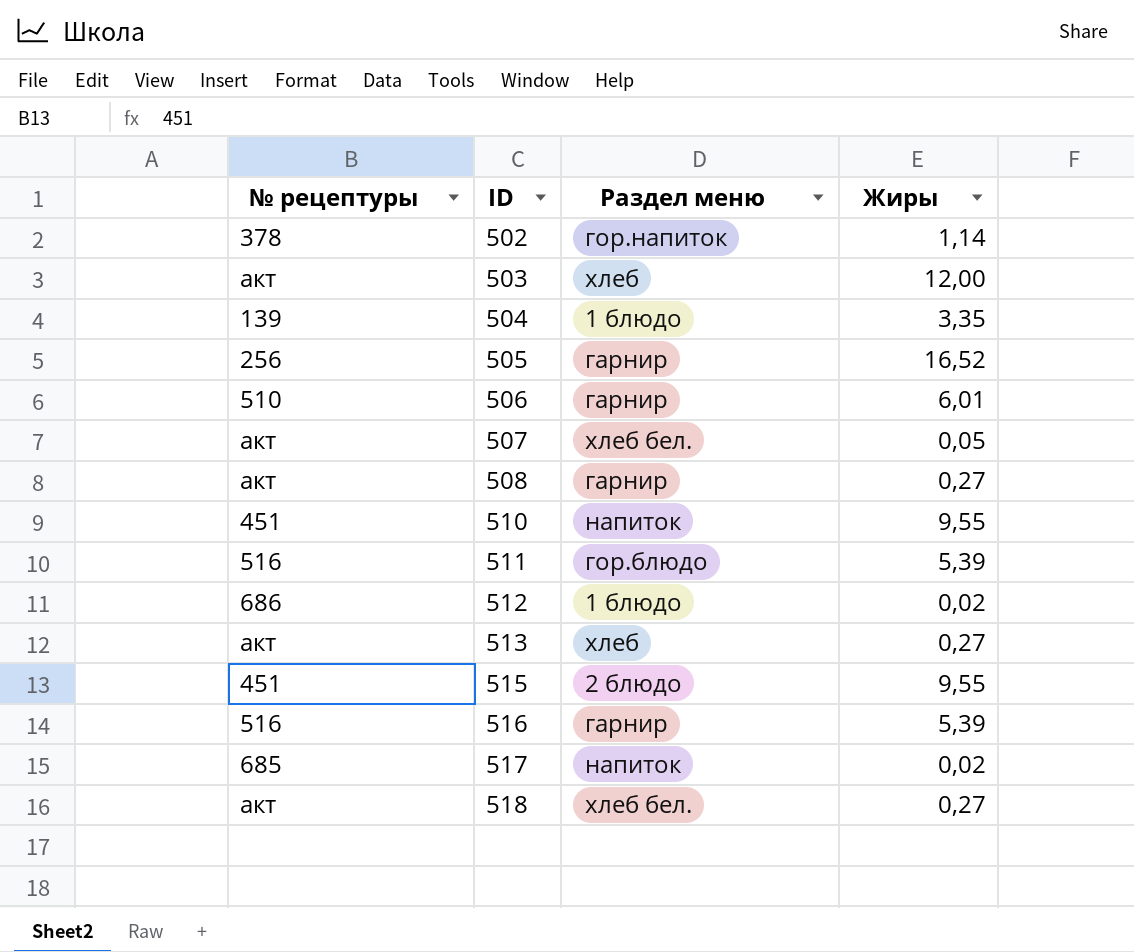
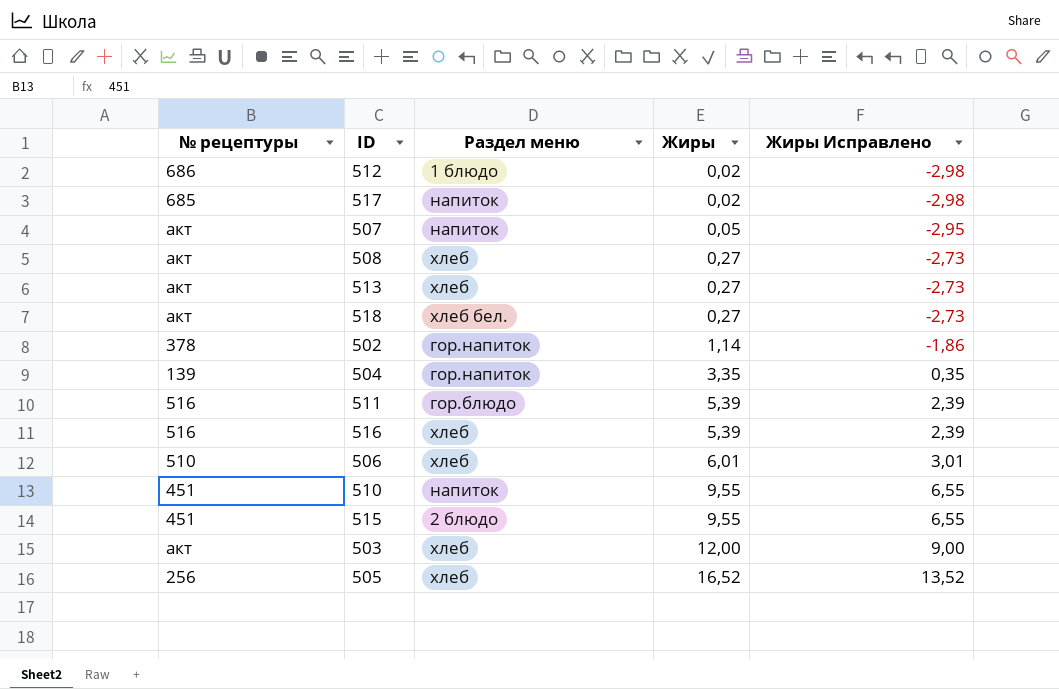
row order: ID ascending -> Жиры ascending
column Жиры Исправлено | formula: none -> [Жиры] - 3
507 | Раздел меню: хлеб бел. -> напиток
508 | Раздел меню: гарнир -> хлеб
504 | Раздел меню: 1 блюдо -> гор.напиток
516 | Раздел меню: гарнир -> хлеб
506 | Раздел меню: гарнир -> хлеб
505 | Раздел меню: гарнир -> хлеб

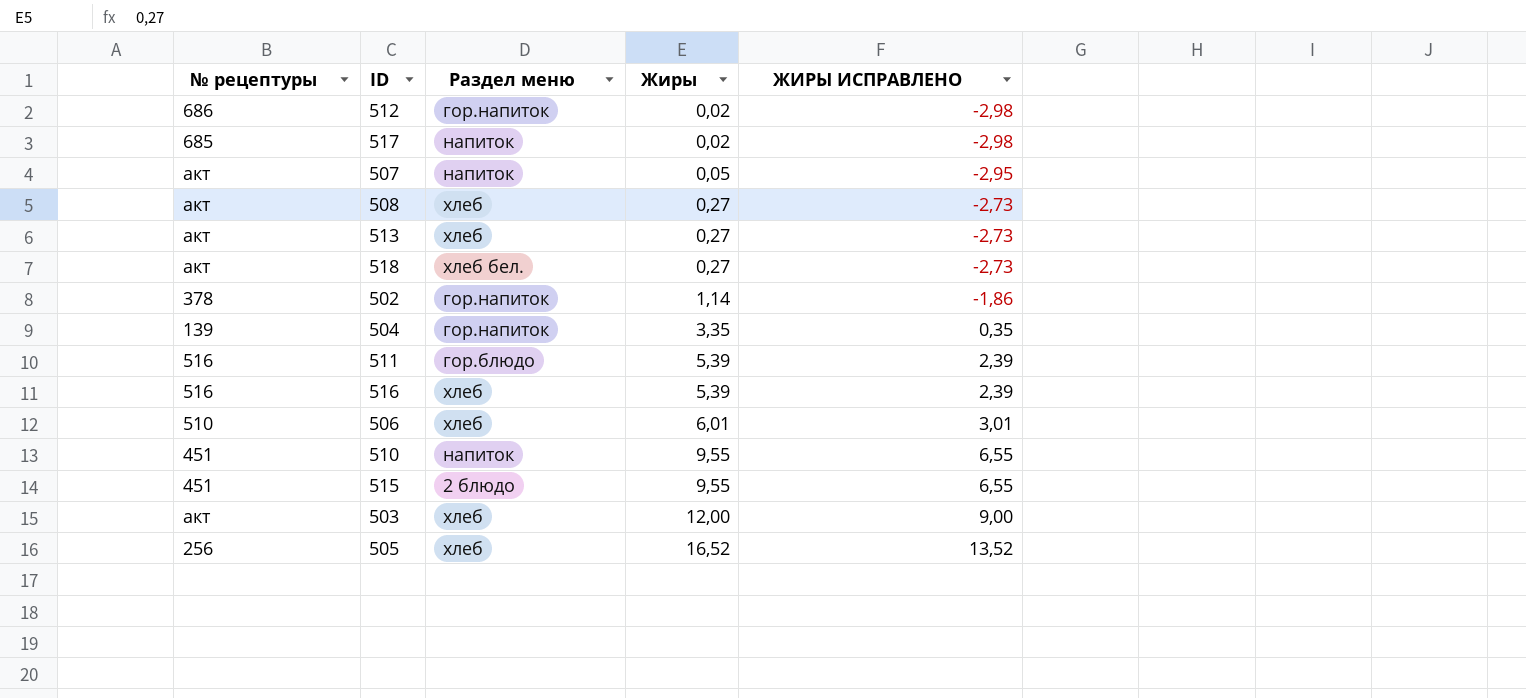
column name: Жиры Исправлено -> ЖИРЫ ИСПРАВЛЕНО
512 | Раздел меню: 1 блюдо -> гор.напиток

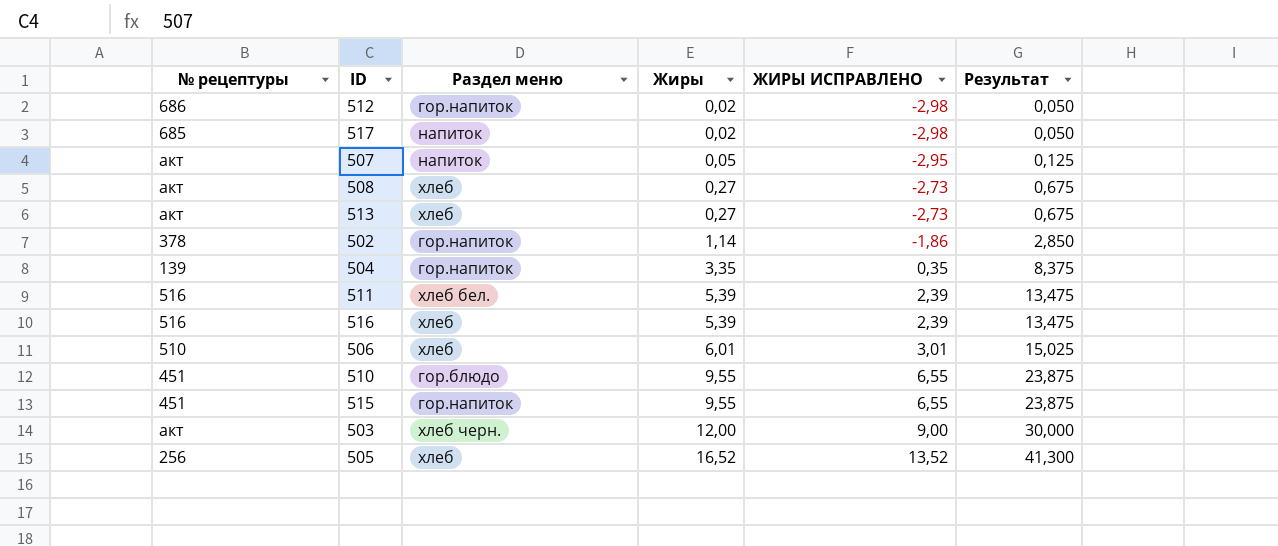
column Результат | formula: none -> [Жиры] * 2,5
row 518: акт | хлеб бел. | 0,27 | -2,73 -> none
511 | Раздел меню: гор.блюдо -> хлеб бел.
510 | Раздел меню: напиток -> гор.блюдо
515 | Раздел меню: 2 блюдо -> гор.напиток
503 | Раздел меню: хлеб -> хлеб черн.

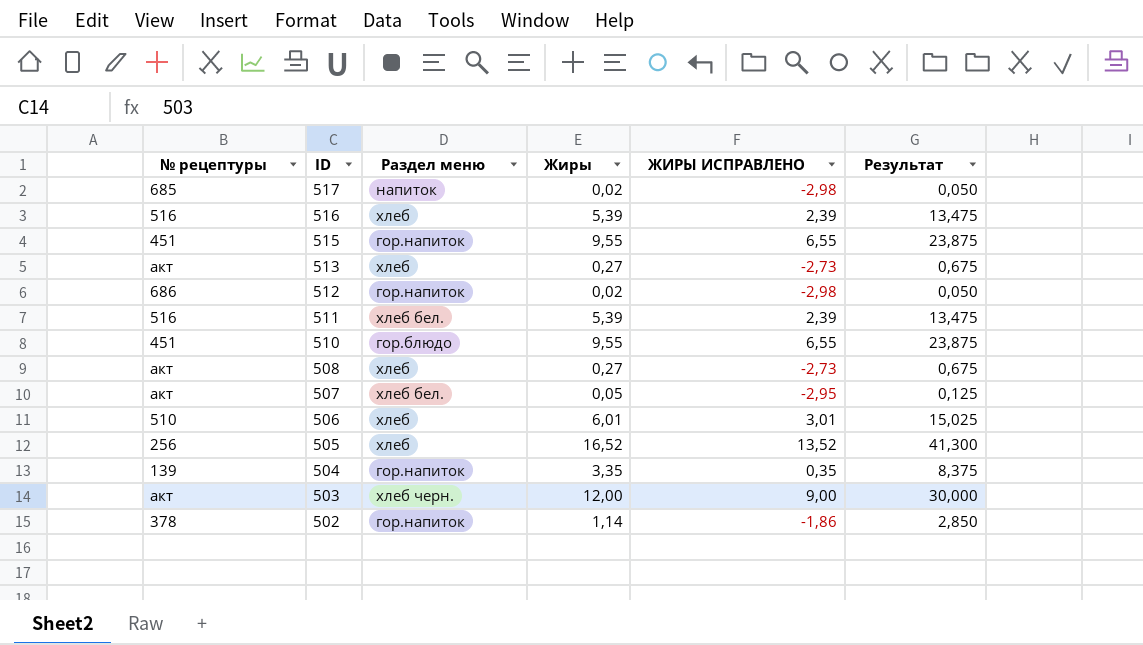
row order: Жиры ascending -> ID descending
507 | Раздел меню: напиток -> хлеб бел.

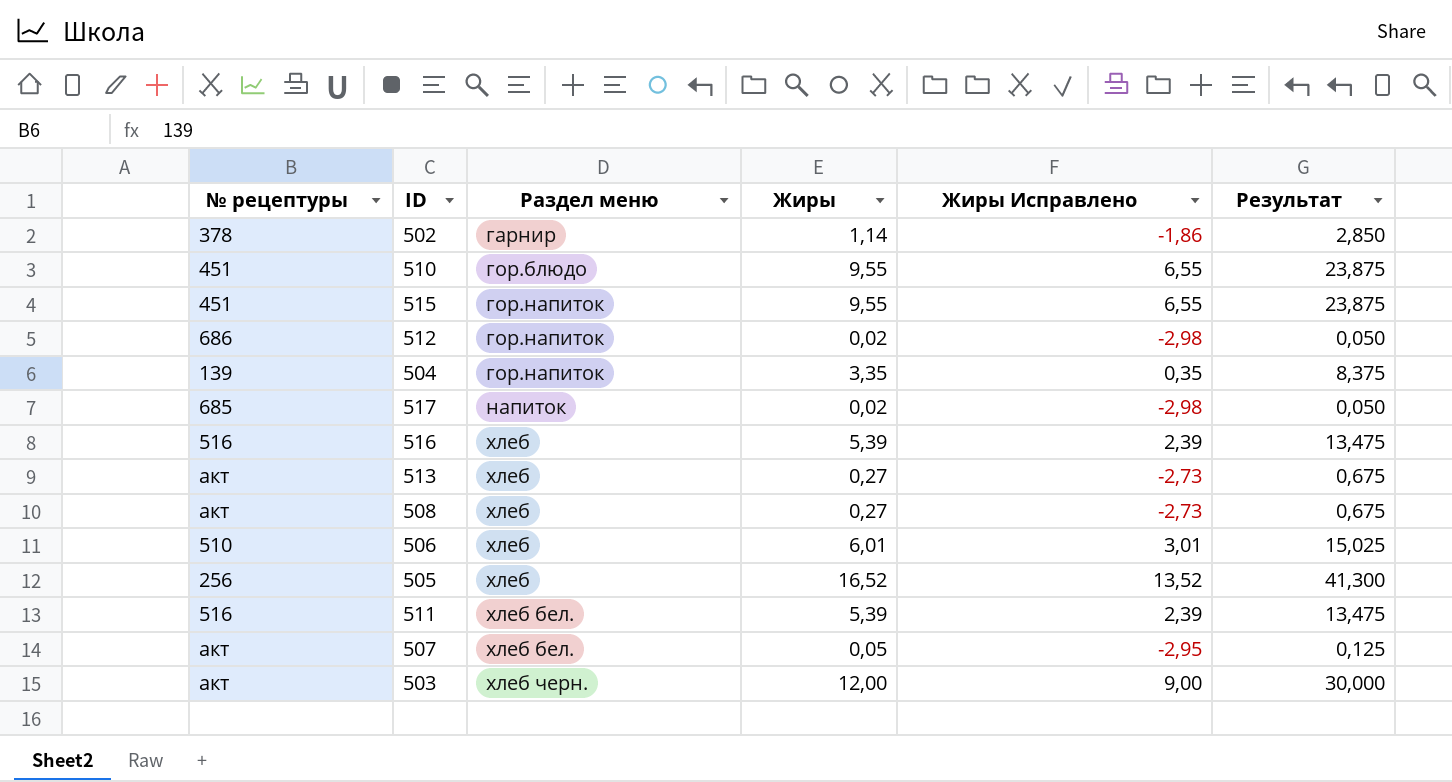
row order: ID descending -> Раздел меню ascending
column name: ЖИРЫ ИСПРАВЛЕНО -> Жиры Исправлено
502 | Раздел меню: гор.напиток -> гарнир

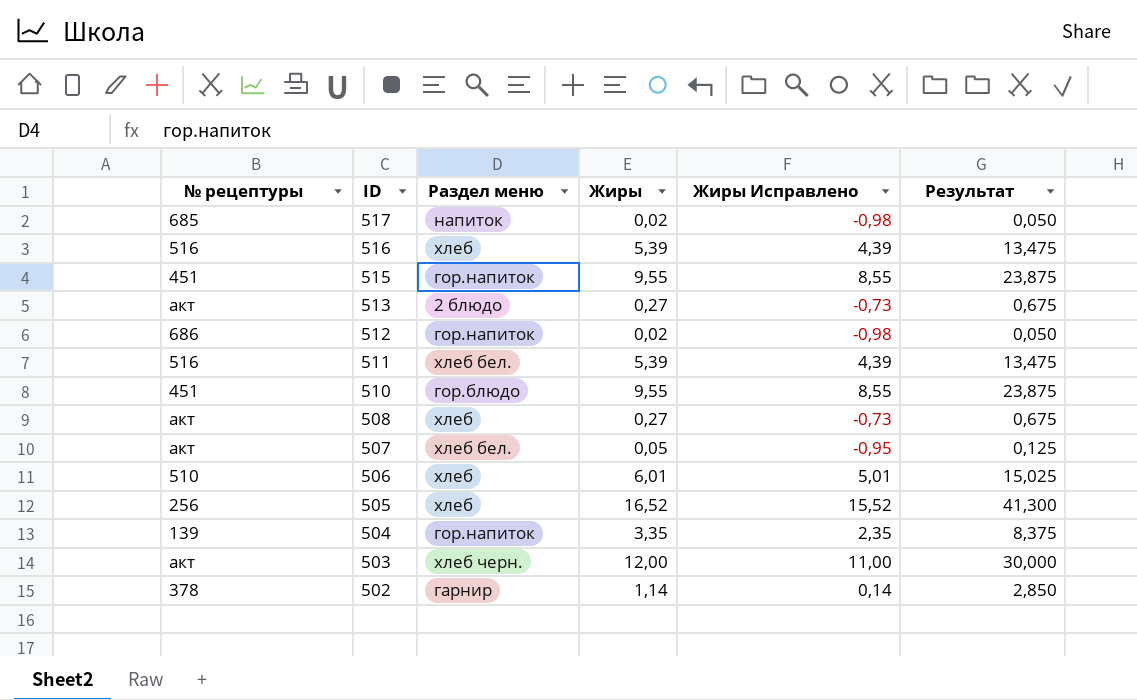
row order: Раздел меню ascending -> ID descending
column Жиры Исправлено | formula: [Жиры] - 3 -> [Жиры] - 1
513 | Раздел меню: хлеб -> 2 блюдо

